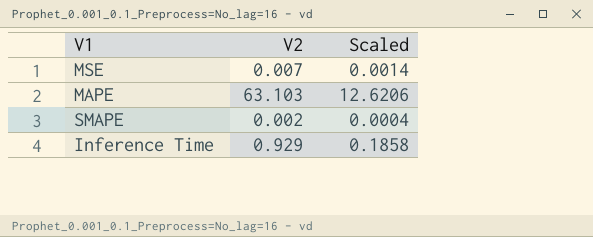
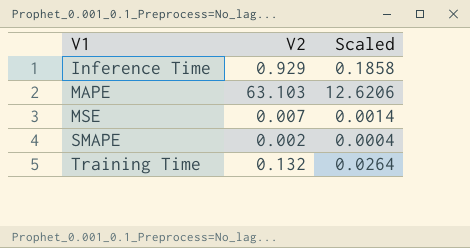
row order: none -> V1 ascending
row Training Time: none -> 0.132 | 0.0264

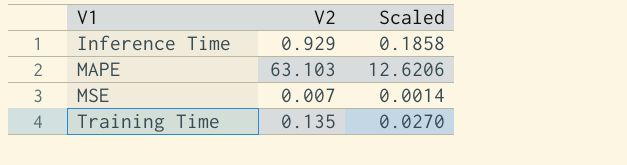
row SMAPE: 0.002 | 0.0004 -> none
Training Time | V2: 0.132 -> 0.135
Training Time | Scaled: 0.0264 -> 0.0270

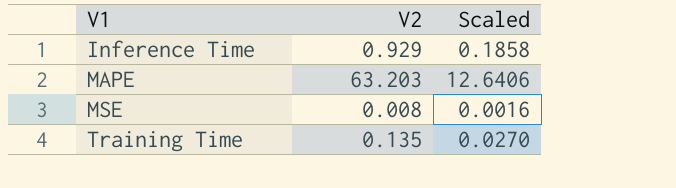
MAPE | V2: 63.103 -> 63.203
MAPE | Scaled: 12.6206 -> 12.6406
MSE | V2: 0.007 -> 0.008
MSE | Scaled: 0.0014 -> 0.0016

